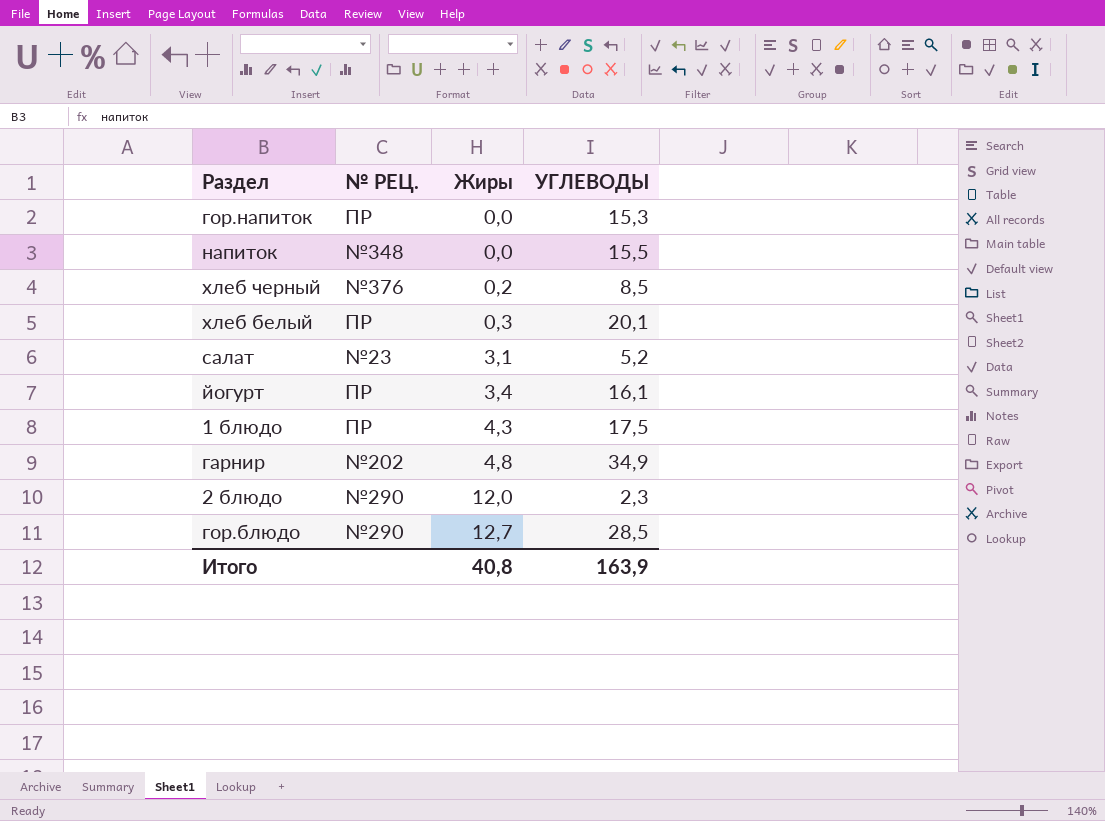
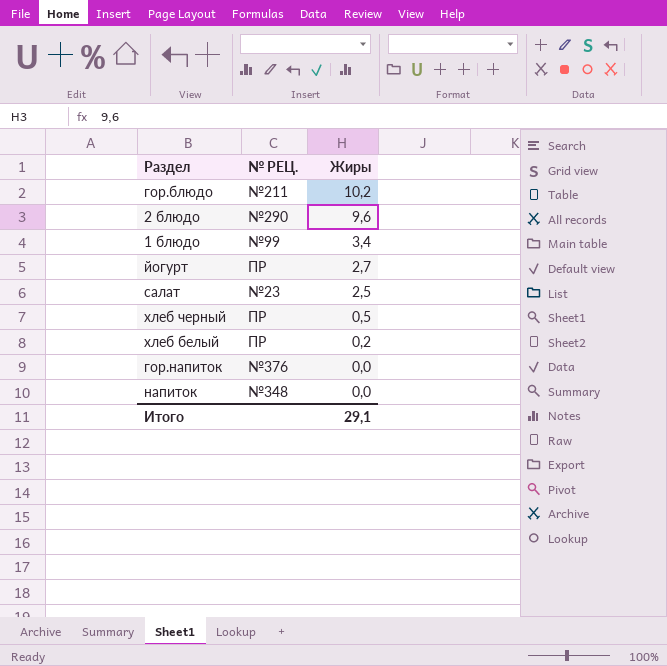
row order: Жиры ascending -> Жиры descending
column УГЛЕВОДЫ | position: 4 -> none
row гарнир: №202 | 4,8 | 34,9 -> none
гор.блюдо | № РЕЦ.: №290 -> №211
гор.блюдо | Жиры: 12,7 -> 10,2
2 блюдо | Жиры: 12,0 -> 9,6
1 блюдо | № РЕЦ.: ПР -> №99
1 блюдо | Жиры: 4,3 -> 3,4
йогурт | Жиры: 3,4 -> 2,7
салат | Жиры: 3,1 -> 2,5
хлеб черный | № РЕЦ.: №376 -> ПР
хлеб черный | Жиры: 0,2 -> 0,5
хлеб белый | Жиры: 0,3 -> 0,2
гор.напиток | № РЕЦ.: ПР -> №376
Итого | Жиры: 40,8 -> 29,1

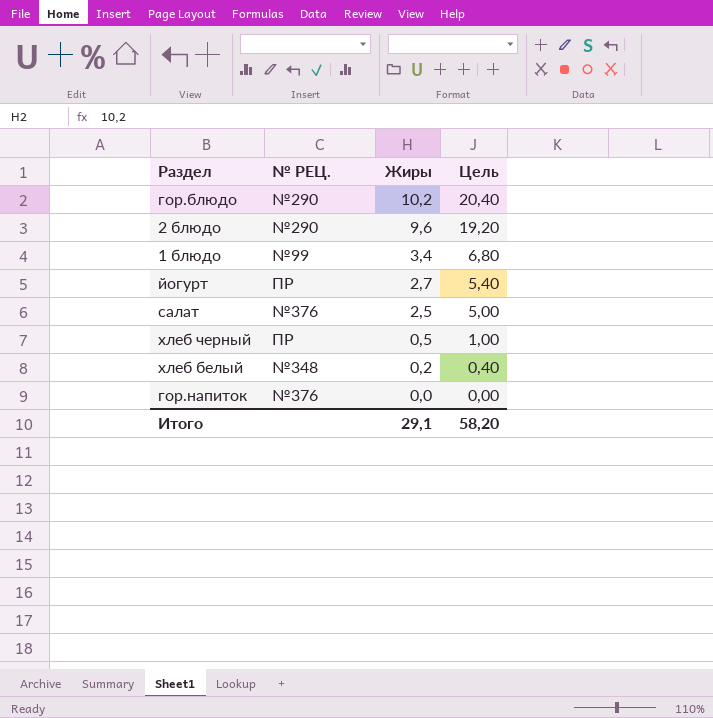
column Цель | formula: none -> [Жиры] * 2
row напиток: №348 | 0,0 -> none
гор.блюдо | № РЕЦ.: №211 -> №290
салат | № РЕЦ.: №23 -> №376
хлеб белый | № РЕЦ.: ПР -> №348

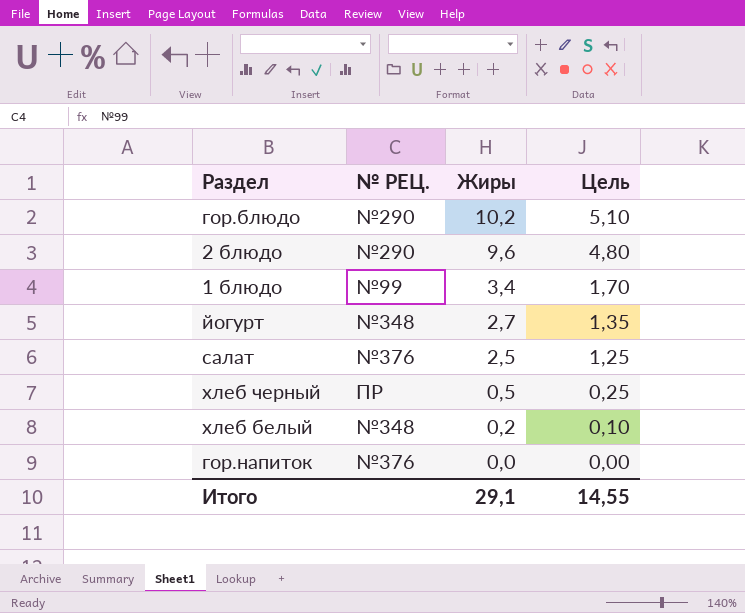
column Цель | formula: [Жиры] * 2 -> [Жиры] * 0,5
йогурт | № РЕЦ.: ПР -> №348
Итого | Цель: 58,20 -> 14,55

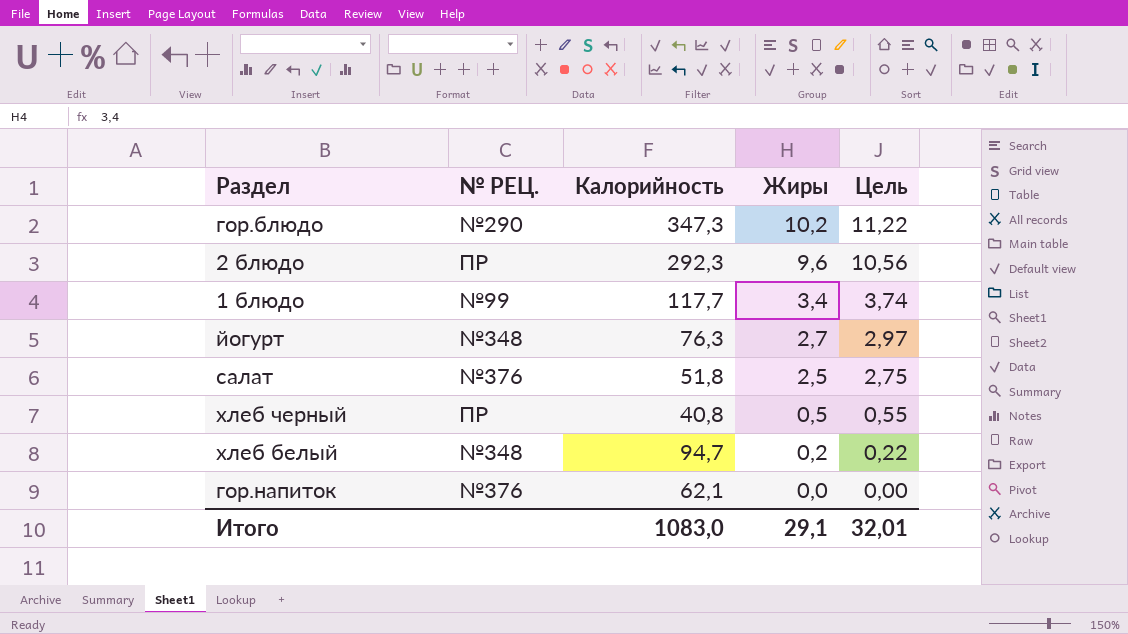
column Калорийность | position: none -> 3
column Цель | formula: [Жиры] * 0,5 -> [Жиры] * 1,1
2 блюдо | № РЕЦ.: №290 -> ПР
Итого | Цель: 14,55 -> 32,01

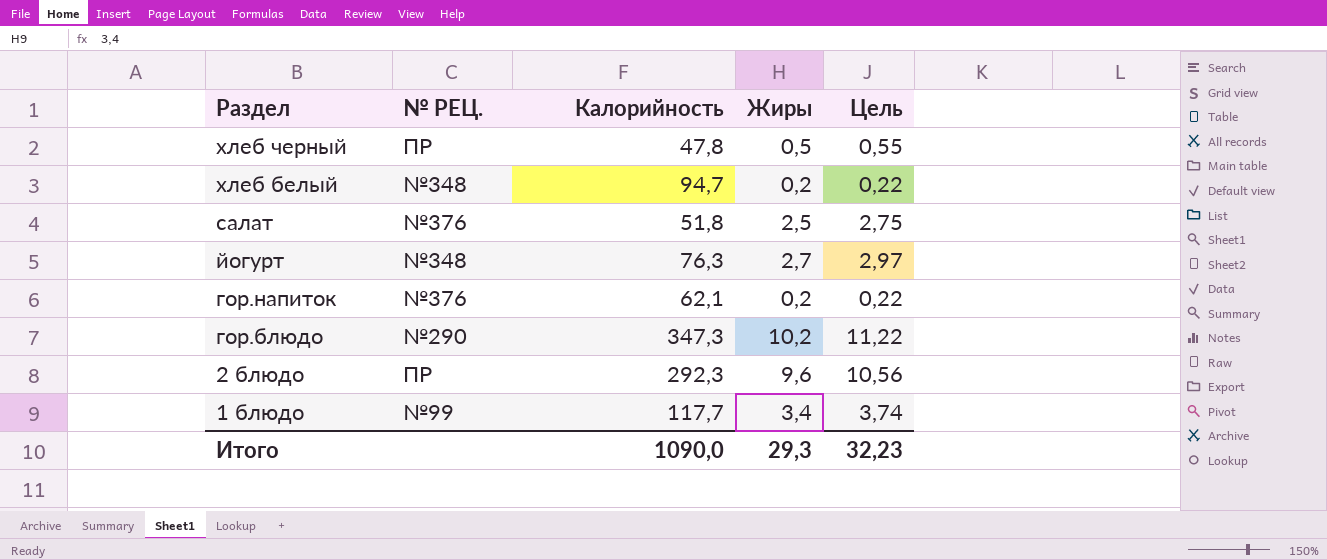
row order: Жиры descending -> Раздел descending
хлеб черный | Калорийность: 40,8 -> 47,8
гор.напиток | Жиры: 0,0 -> 0,2
гор.напиток | Цель: 0,00 -> 0,22
Итого | Калорийность: 1083,0 -> 1090,0
Итого | Жиры: 29,1 -> 29,3
Итого | Цель: 32,01 -> 32,23

